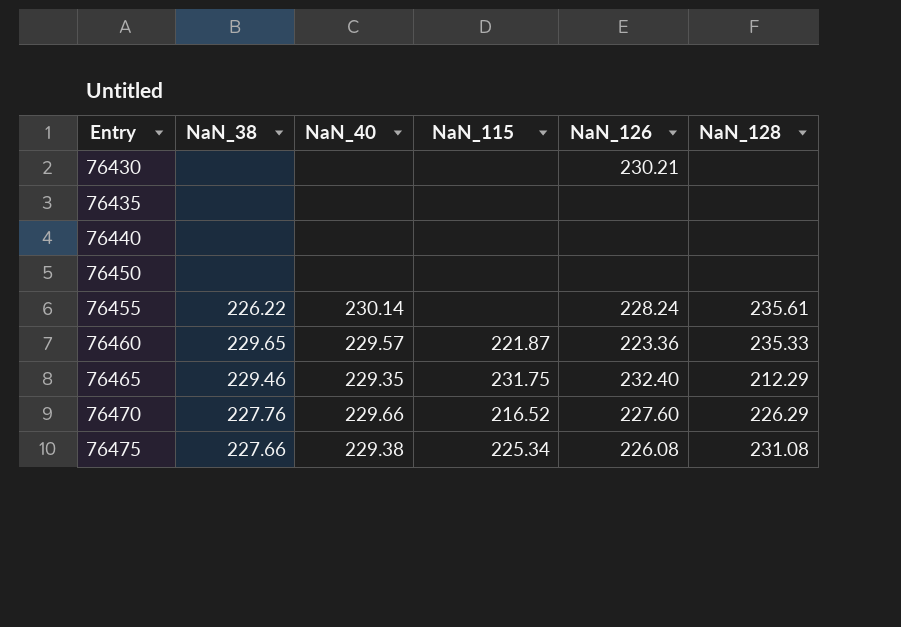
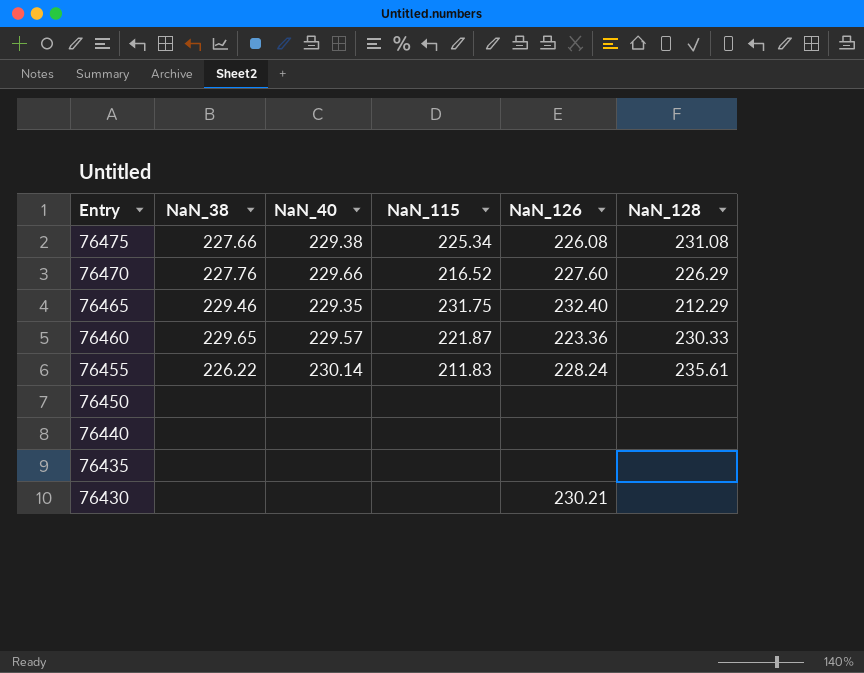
row order: Entry ascending -> Entry descending
76460 | NaN_128: 235.33 -> 230.33
76455 | NaN_115: none -> 211.83

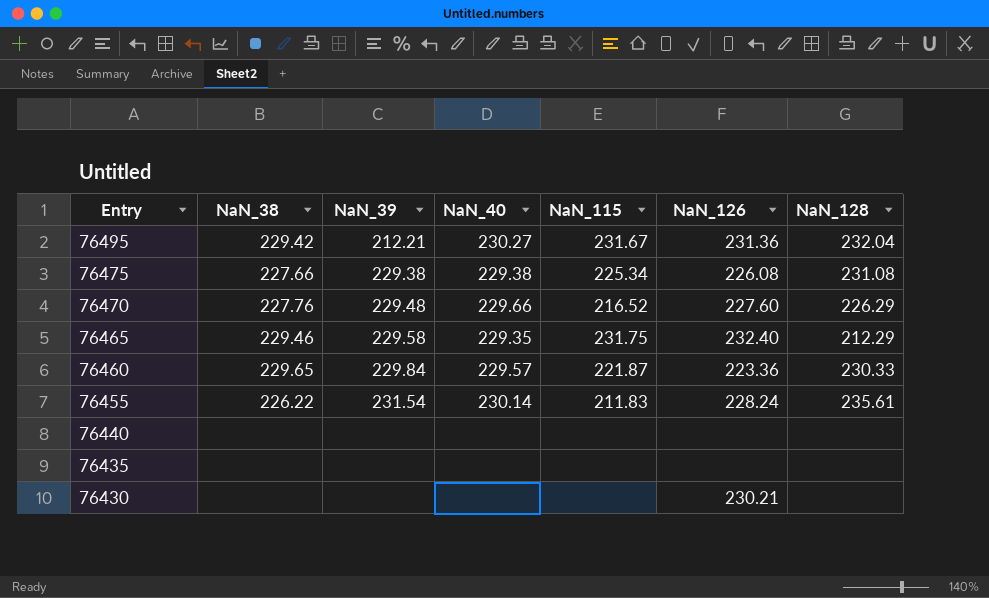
column NaN_39 | position: none -> 3
row 76450: none | none | none | none | none -> none
row 76495: none -> 229.42 | 212.21 | 230.27 | 231.67 | 231.36 | 232.04

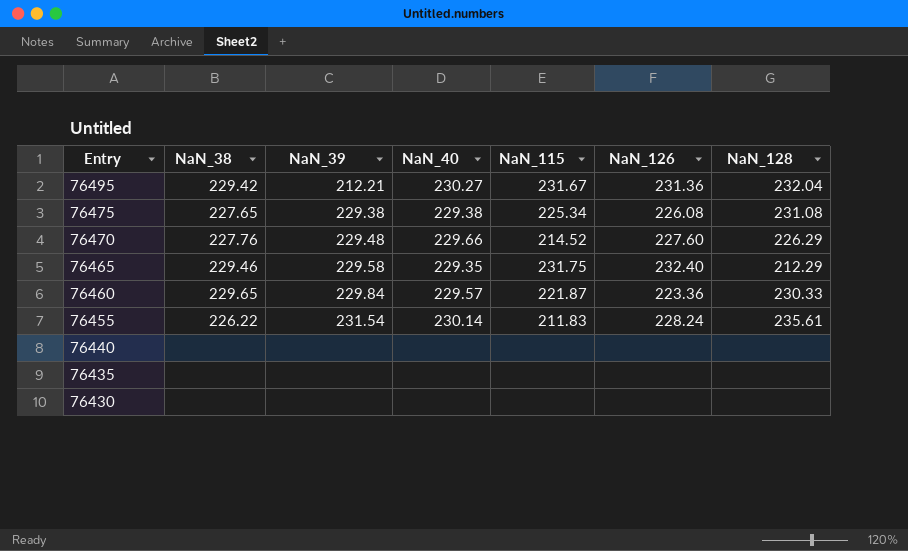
76475 | NaN_38: 227.66 -> 227.65
76470 | NaN_115: 216.52 -> 214.52
76430 | NaN_126: 230.21 -> none

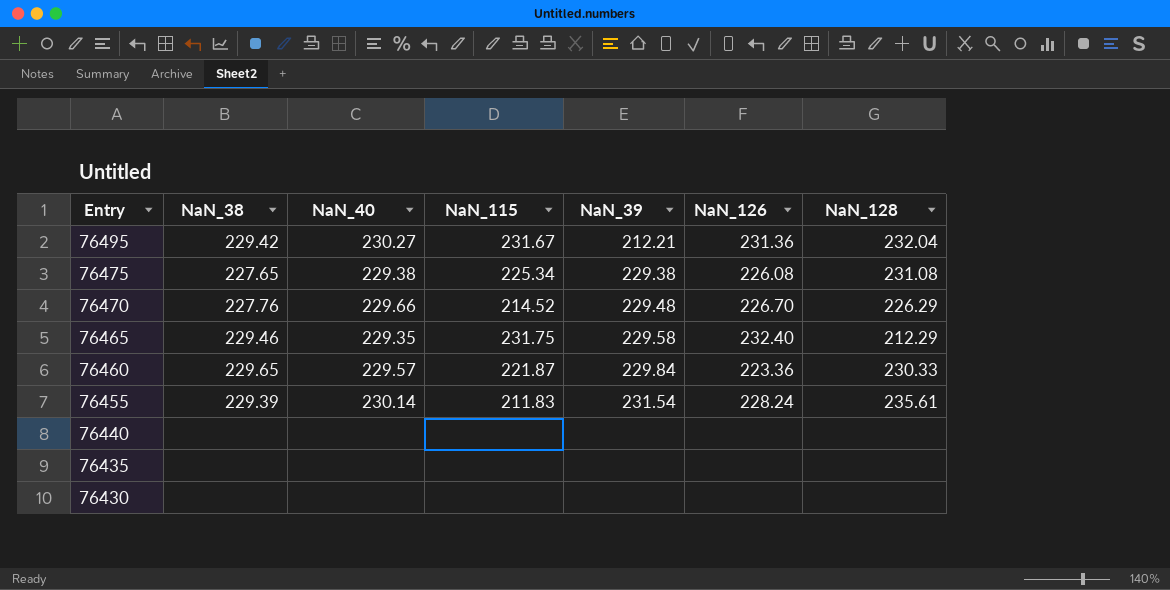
column NaN_39 | position: 3 -> 5
76470 | NaN_126: 227.60 -> 226.70
76455 | NaN_38: 226.22 -> 229.39

